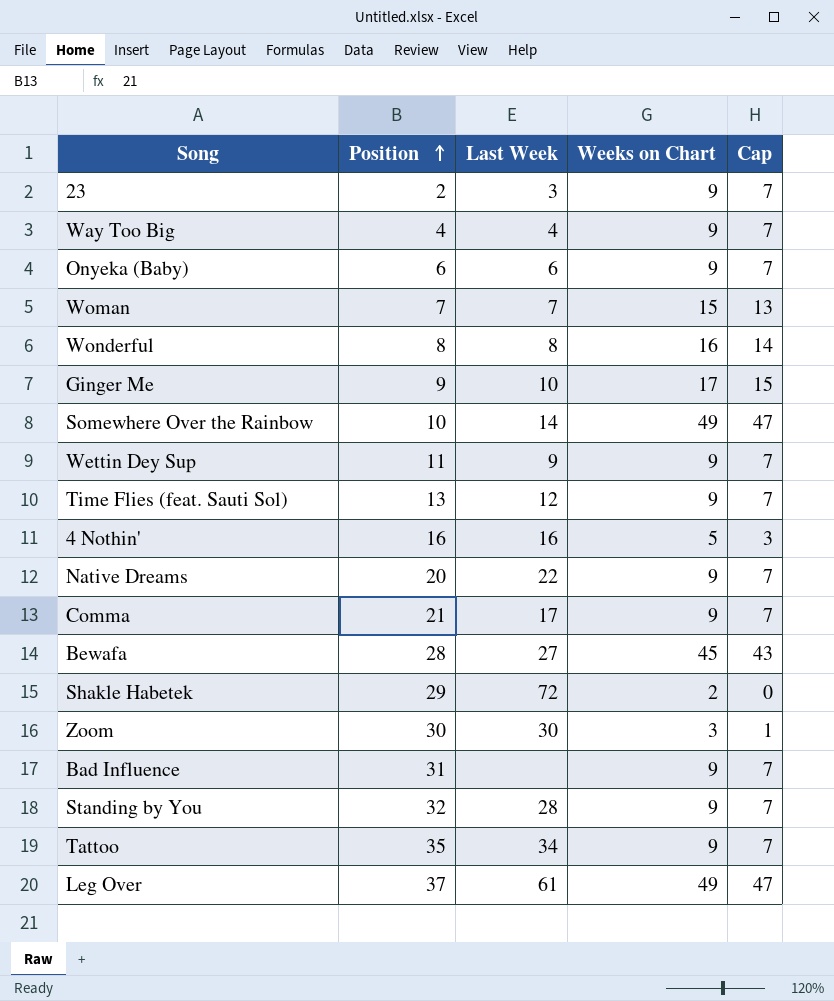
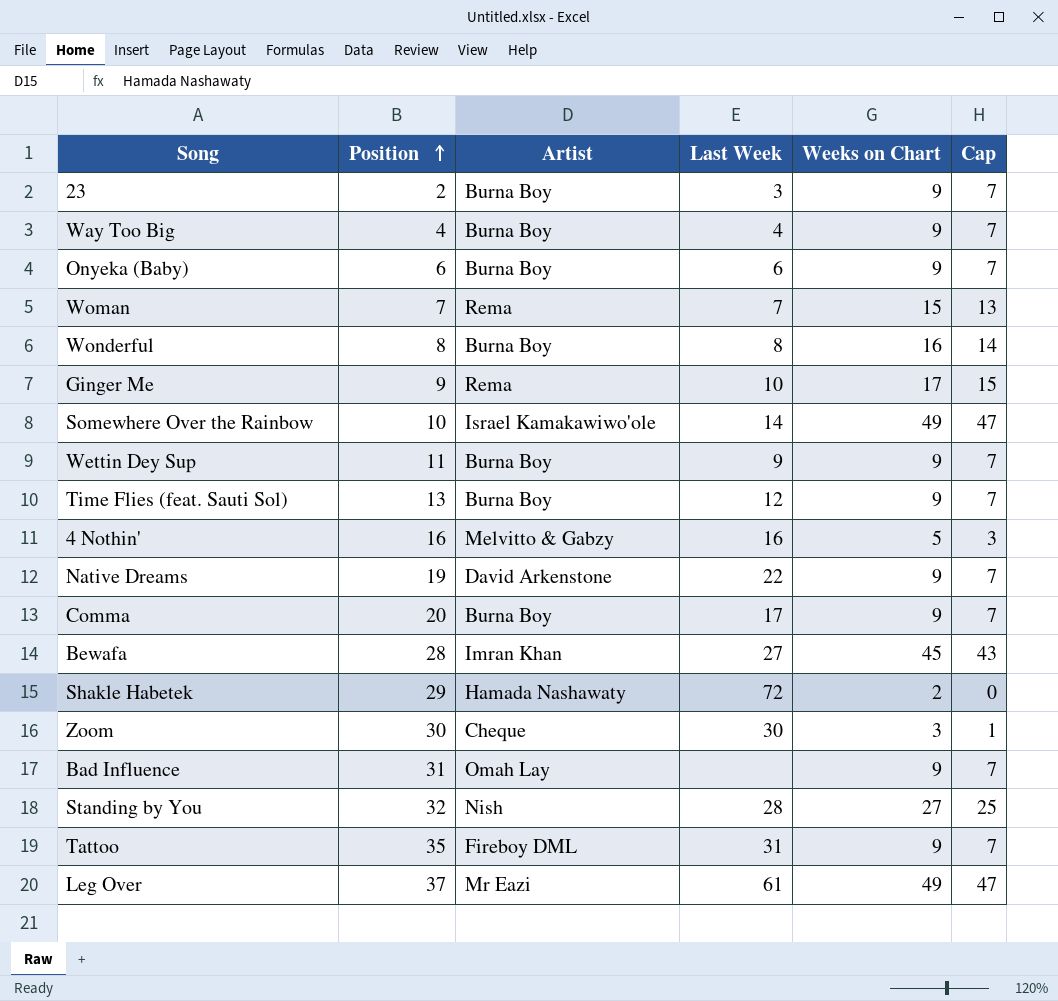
column Artist | position: none -> 3
Native Dreams | Position: 20 -> 19
Comma | Position: 21 -> 20
Standing by You | Weeks on Chart: 9 -> 27
Standing by You | Cap: 7 -> 25
Tattoo | Last Week: 34 -> 31

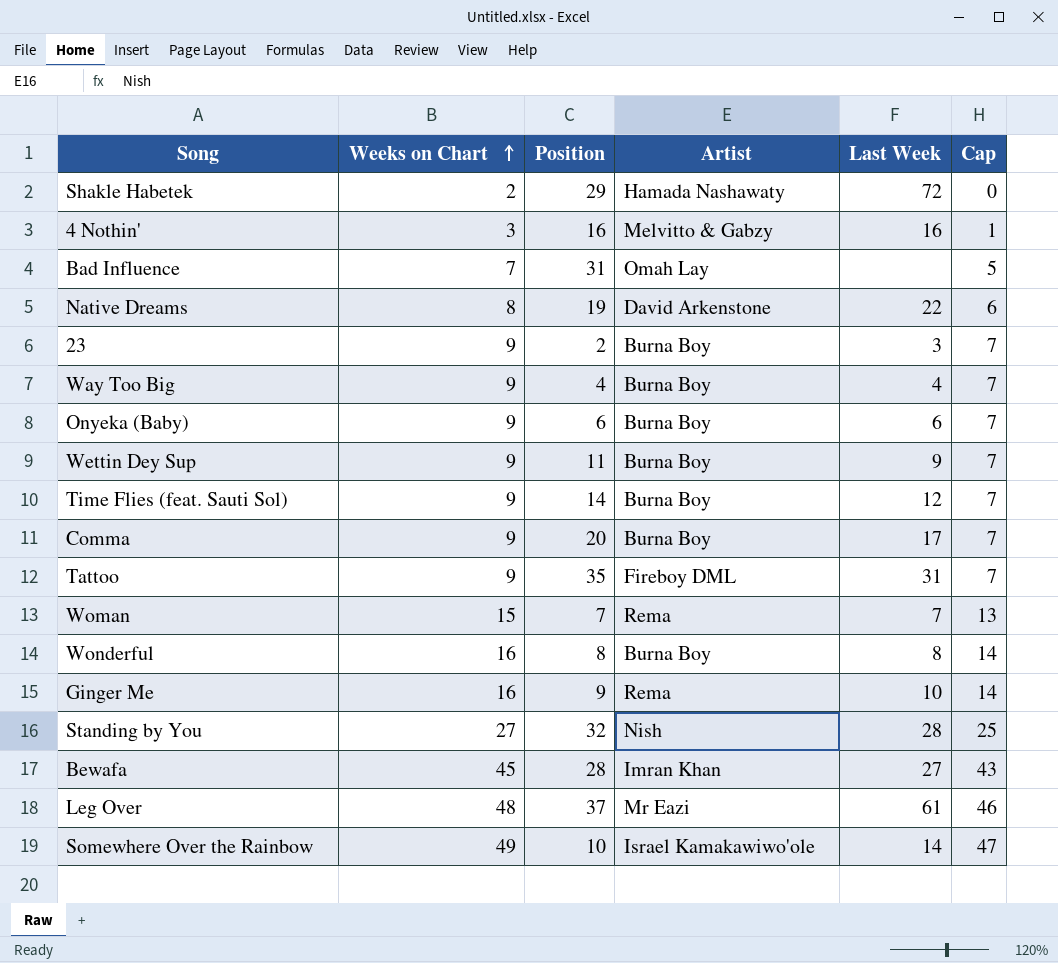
row order: Position ascending -> Weeks on Chart ascending
column Weeks on Chart | position: 5 -> 2
row Zoom: 30 | Cheque | 30 | 3 | 1 -> none
4 Nothin' | Weeks on Chart: 5 -> 3
4 Nothin' | Cap: 3 -> 1
Bad Influence | Weeks on Chart: 9 -> 7
Bad Influence | Cap: 7 -> 5
Native Dreams | Weeks on Chart: 9 -> 8
Native Dreams | Cap: 7 -> 6
Time Flies (feat. Sauti Sol) | Position: 13 -> 14
Ginger Me | Weeks on Chart: 17 -> 16
Ginger Me | Cap: 15 -> 14
Leg Over | Weeks on Chart: 49 -> 48
Leg Over | Cap: 47 -> 46

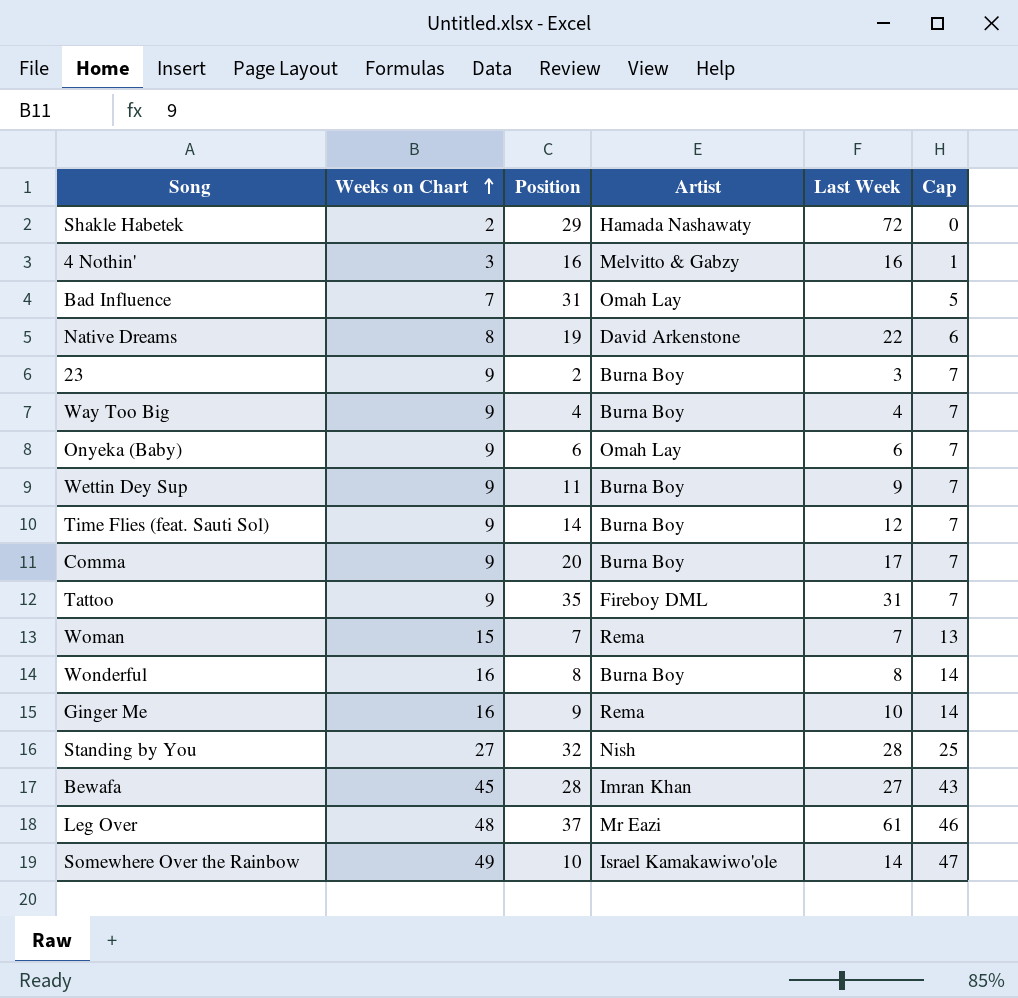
Onyeka (Baby) | Artist: Burna Boy -> Omah Lay

